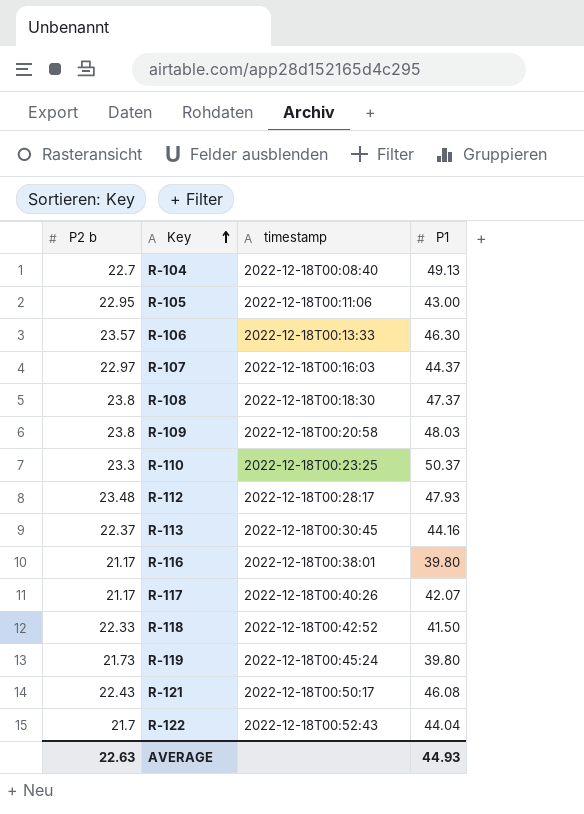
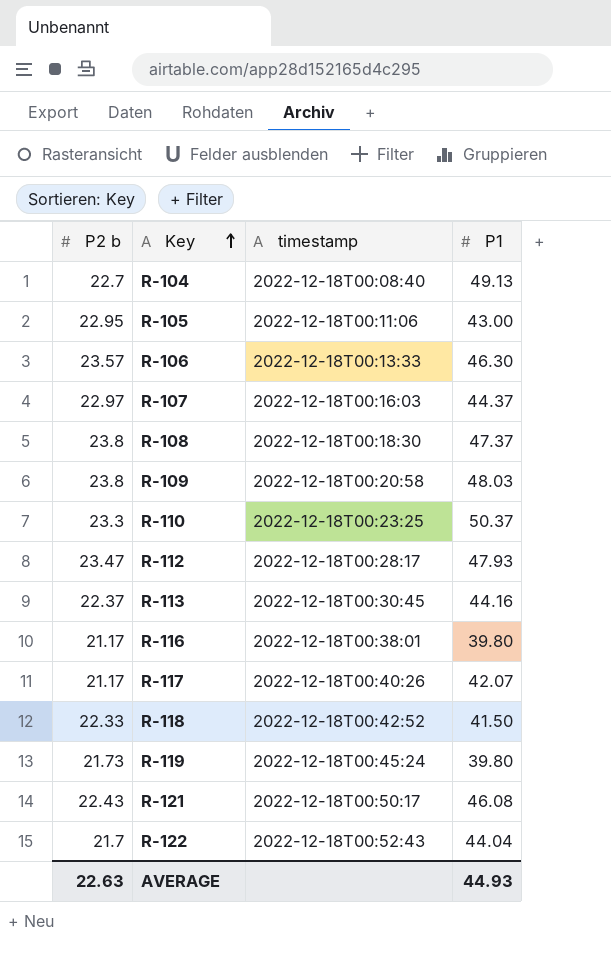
R-112 | P2 b: 23.48 -> 23.47

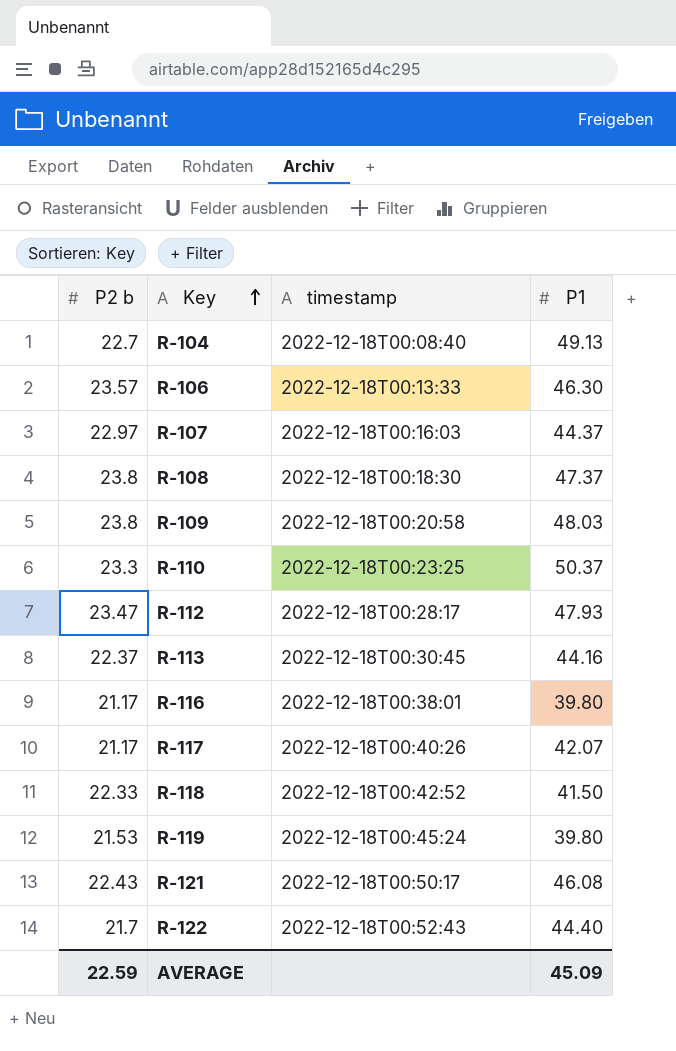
row R-105: 22.95 | 2022-12-18T00:11:06 | 43.00 -> none
R-119 | P2 b: 21.73 -> 21.53
R-122 | P1: 44.04 -> 44.40
AVERAGE | P2 b: 22.63 -> 22.59
AVERAGE | P1: 44.93 -> 45.09

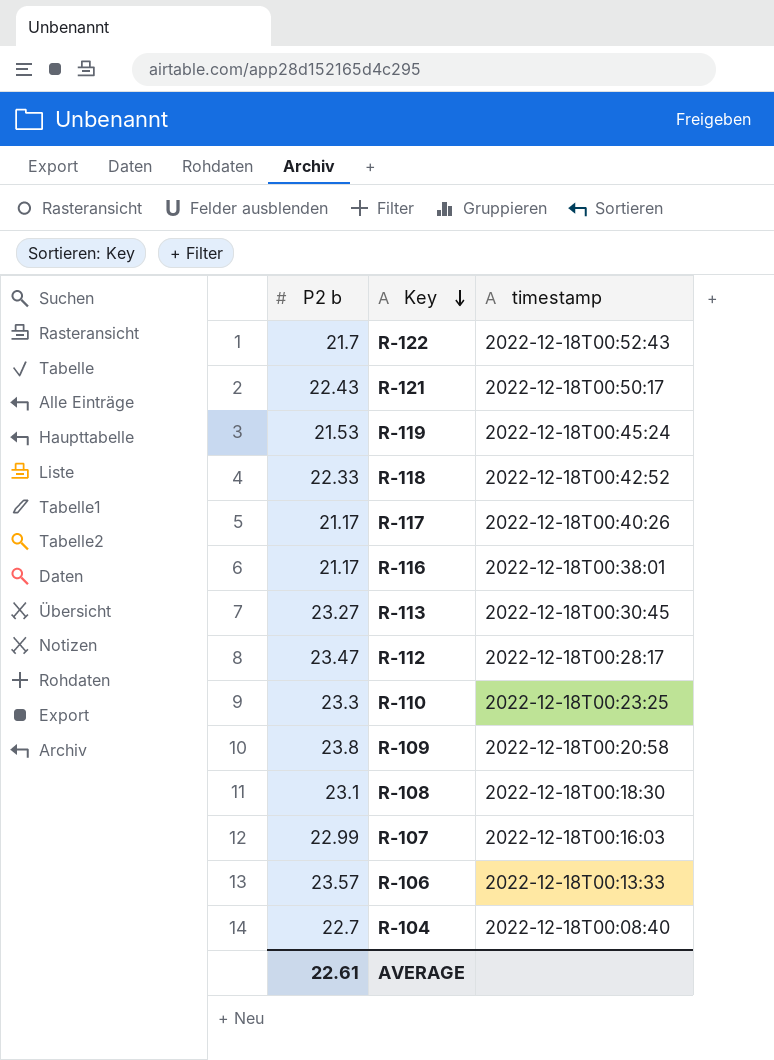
row order: Key ascending -> Key descending
column P1 | position: 4 -> none
R-113 | P2 b: 22.37 -> 23.27
R-108 | P2 b: 23.8 -> 23.1
R-107 | P2 b: 22.97 -> 22.99
AVERAGE | P2 b: 22.59 -> 22.61

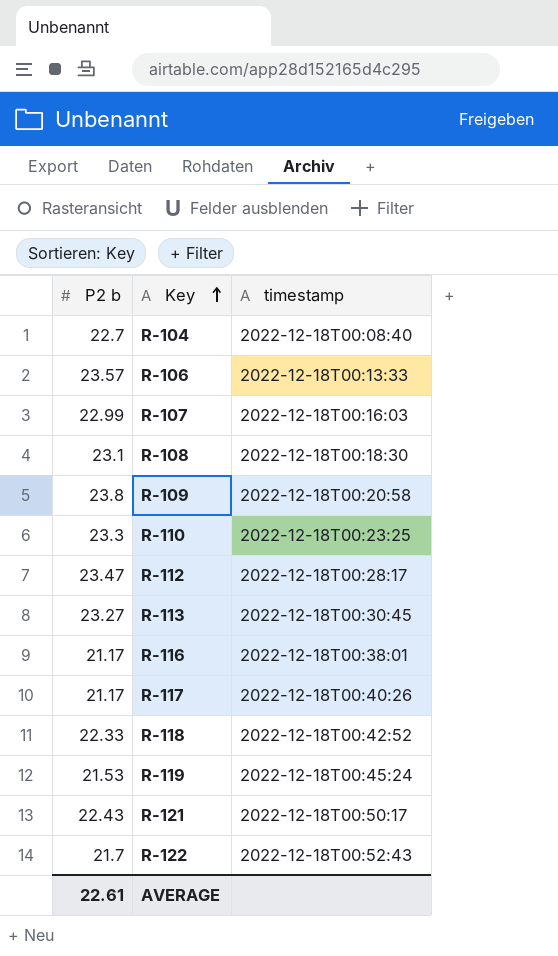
row order: Key descending -> Key ascending

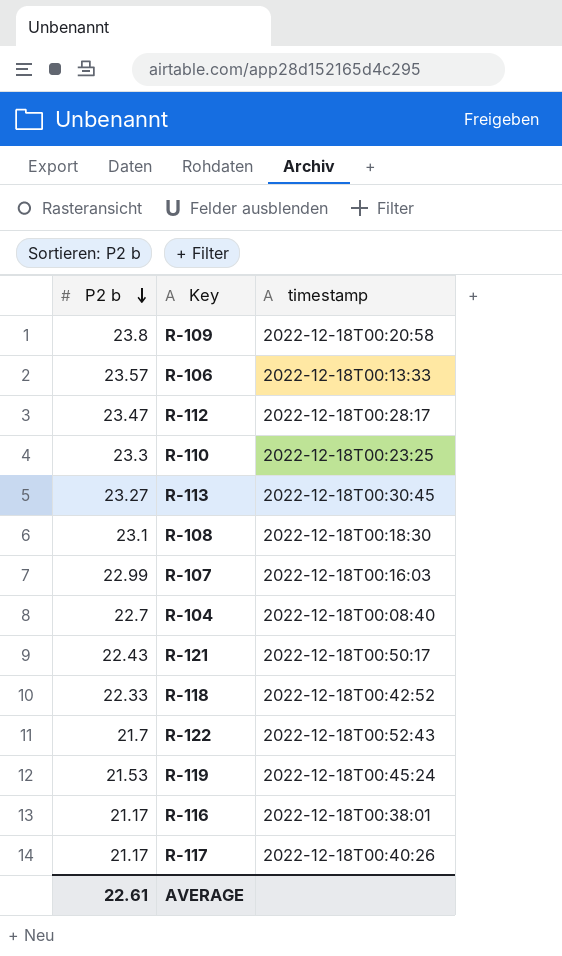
row order: Key ascending -> P2 b descending

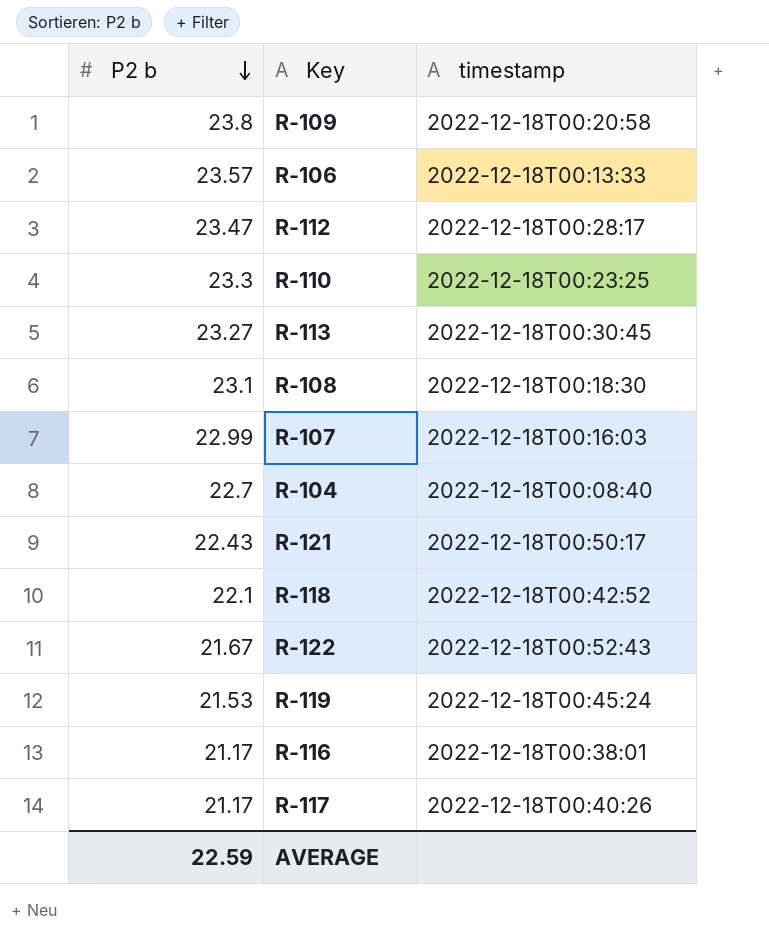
R-118 | P2 b: 22.33 -> 22.1
R-122 | P2 b: 21.7 -> 21.67
AVERAGE | P2 b: 22.61 -> 22.59

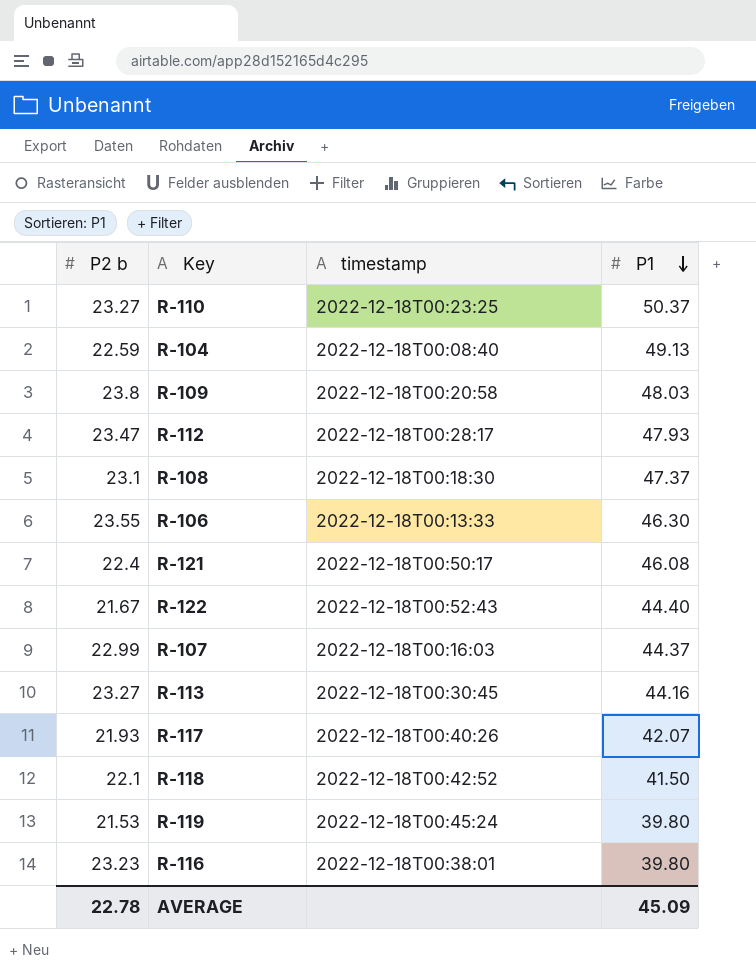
row order: P2 b descending -> P1 descending
column P1 | position: none -> 4
R-110 | P2 b: 23.3 -> 23.27
R-104 | P2 b: 22.7 -> 22.59
R-106 | P2 b: 23.57 -> 23.55
R-121 | P2 b: 22.43 -> 22.4
R-117 | P2 b: 21.17 -> 21.93
R-116 | P2 b: 21.17 -> 23.23
AVERAGE | P2 b: 22.59 -> 22.78

